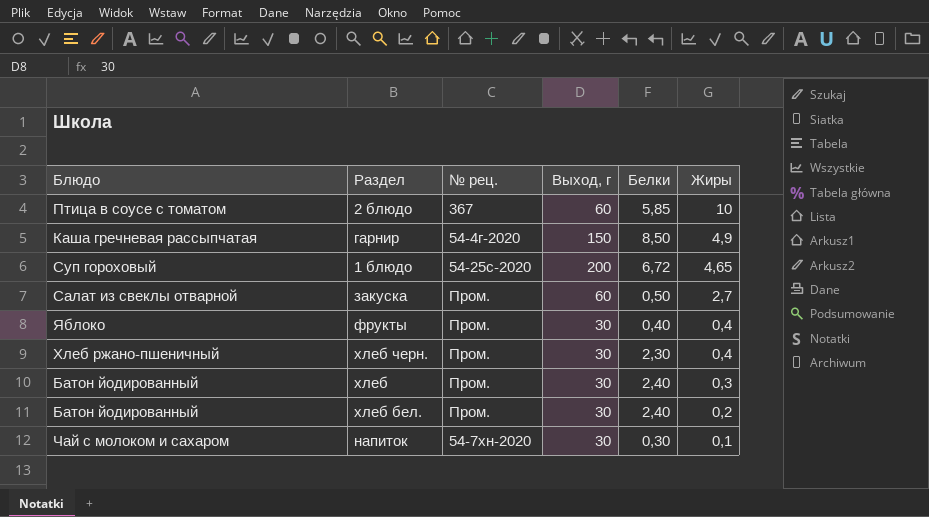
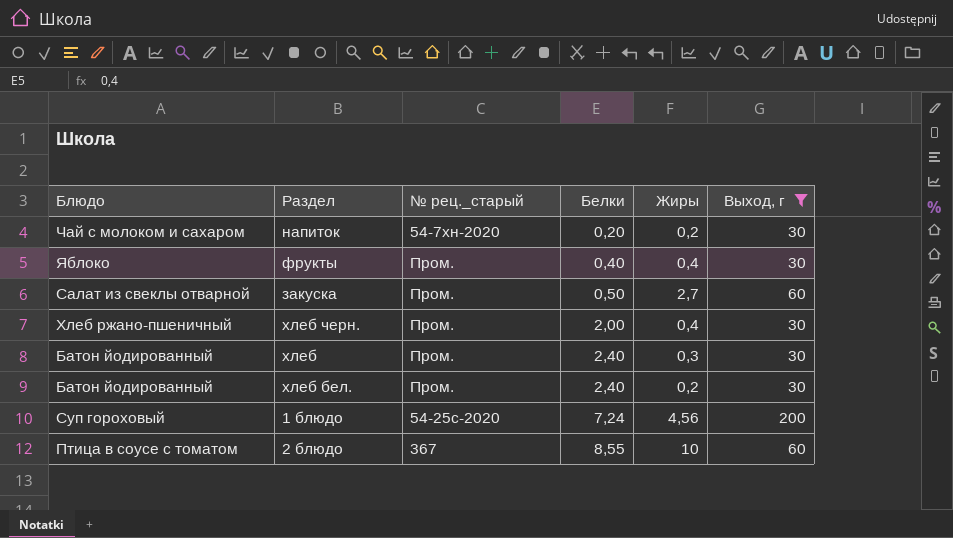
filter: none -> Выход, г != 150
row order: Жиры descending -> Белки ascending
column name: № рец. -> № рец._старый
column Выход, г | position: 4 -> 6
напиток | Белки: 0,30 -> 0,20
напиток | Жиры: 0,1 -> 0,2
хлеб черн. | Белки: 2,30 -> 2,00
1 блюдо | Белки: 6,72 -> 7,24
1 блюдо | Жиры: 4,65 -> 4,56
2 блюдо | Белки: 5,85 -> 8,55

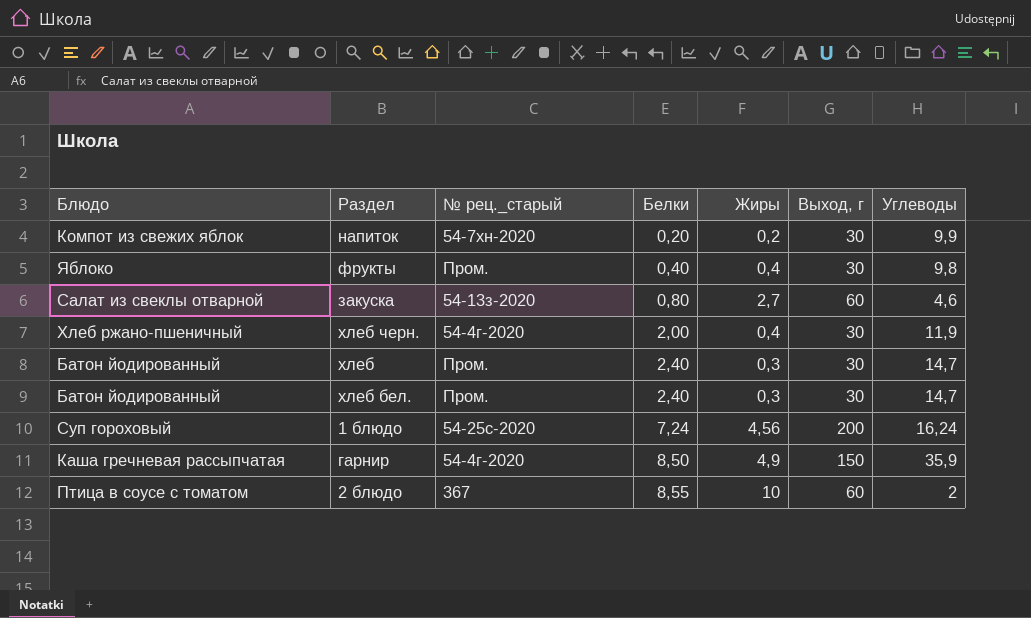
filter: Выход, г != 150 -> none
column Углеводы | position: none -> 7
напиток | Блюдо: Чай с молоком и сахаром -> Компот из свежих яблок
закуска | № рец._старый: Пром. -> 54-13з-2020
закуска | Белки: 0,50 -> 0,80
хлеб черн. | № рец._старый: Пром. -> 54-4г-2020
хлеб бел. | Жиры: 0,2 -> 0,3

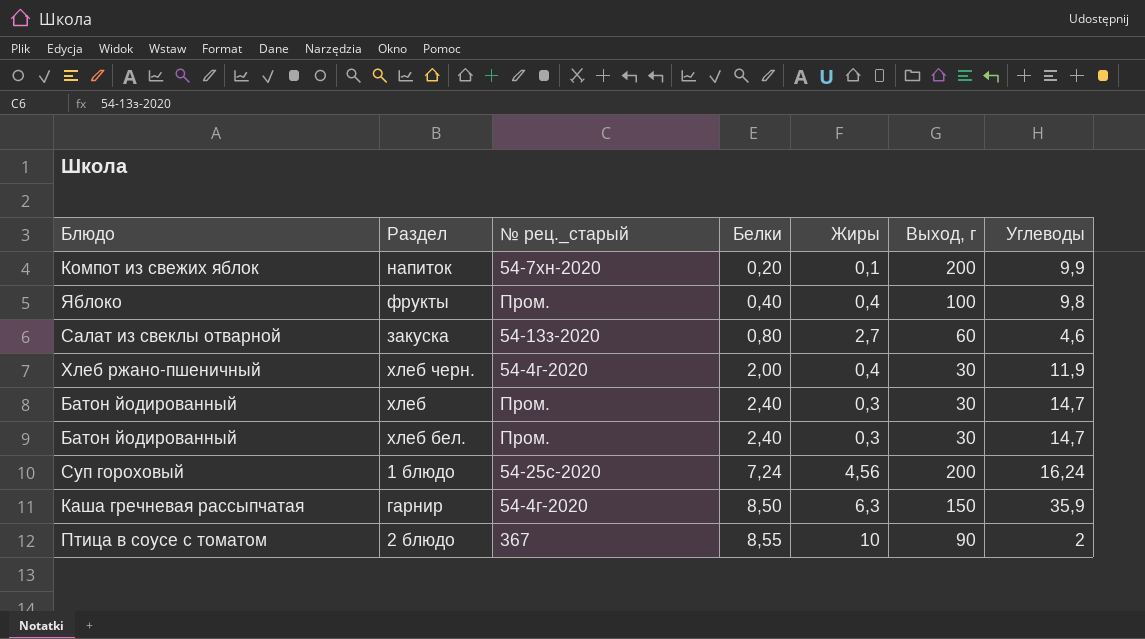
напиток | Жиры: 0,2 -> 0,1
напиток | Выход, г: 30 -> 200
фрукты | Выход, г: 30 -> 100
гарнир | Жиры: 4,9 -> 6,3
2 блюдо | Выход, г: 60 -> 90

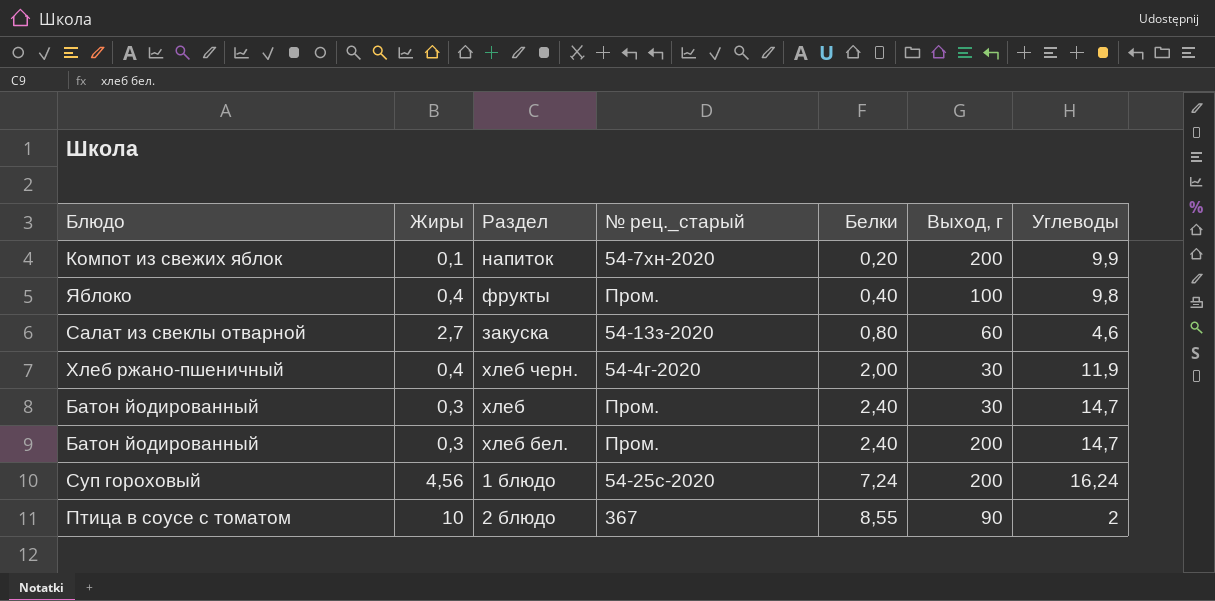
column Жиры | position: 5 -> 2
row гарнир: Каша гречневая рассыпчатая | 54-4г-2020 | 8,50 | 6,3 | 150 | 35,9 -> none
хлеб бел. | Выход, г: 30 -> 200

